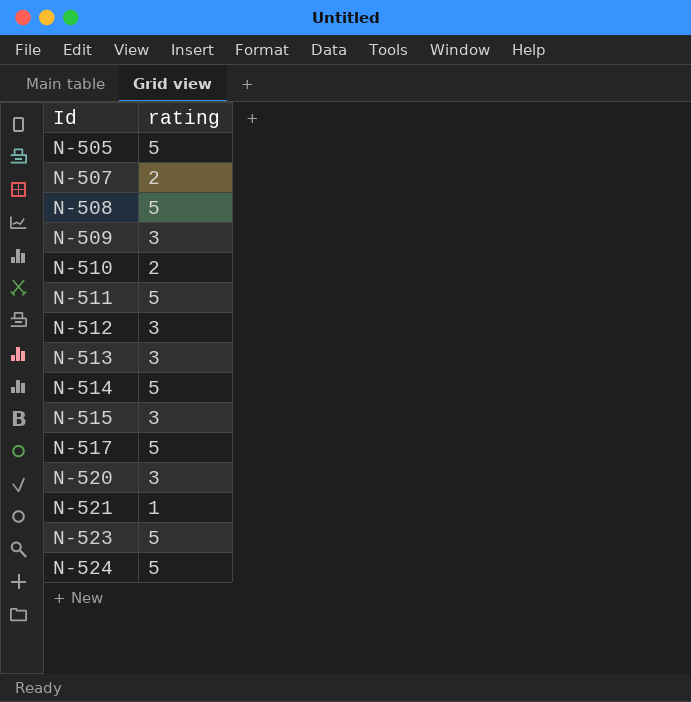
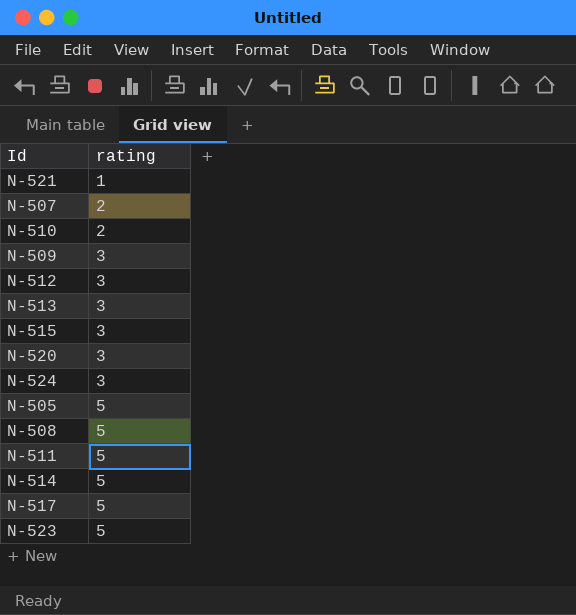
row order: Id ascending -> rating ascending
N-524 | rating: 5 -> 3

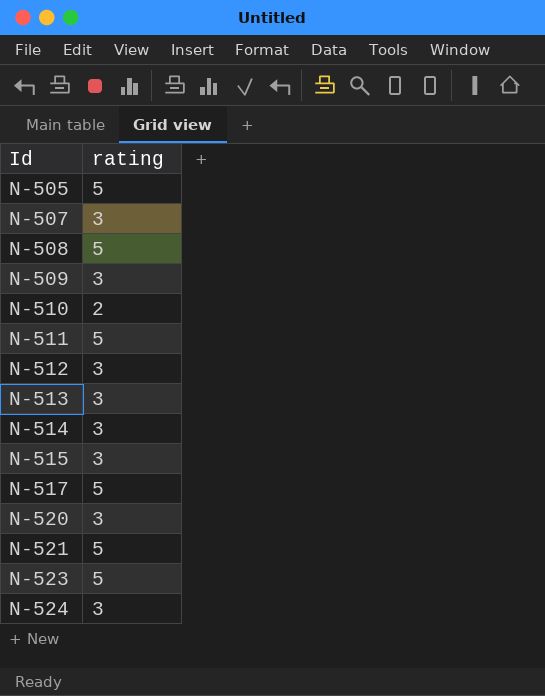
row order: rating ascending -> Id ascending
N-507 | rating: 2 -> 3
N-514 | rating: 5 -> 3
N-521 | rating: 1 -> 5

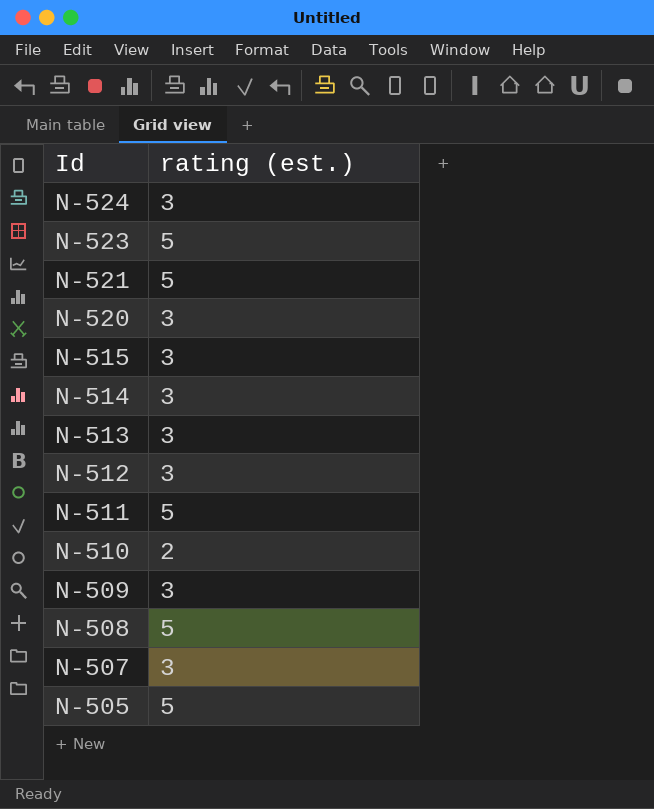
row order: Id ascending -> Id descending
column name: rating -> rating (est.)
row N-517: 5 -> none

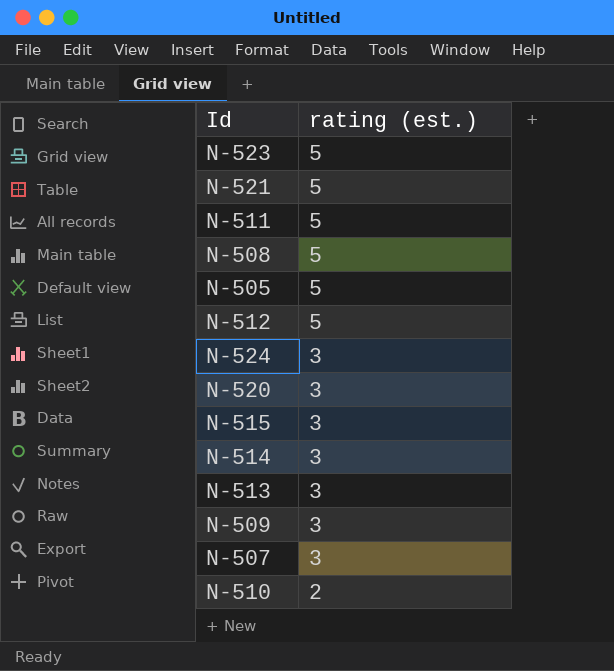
row order: Id descending -> rating (est.) descending
N-512 | rating (est.): 3 -> 5

